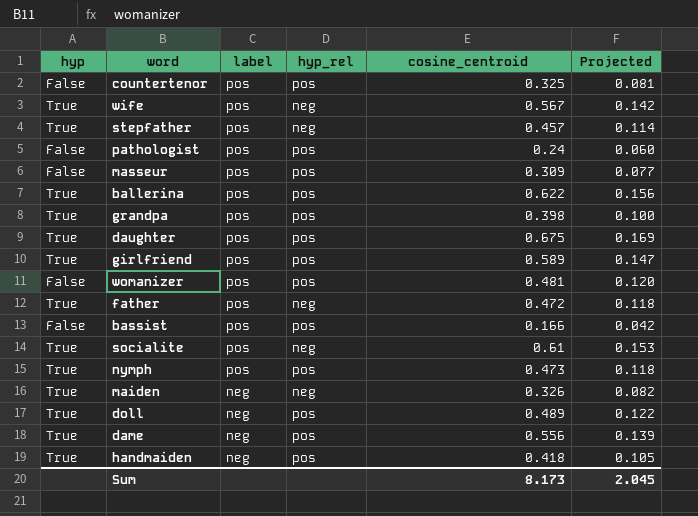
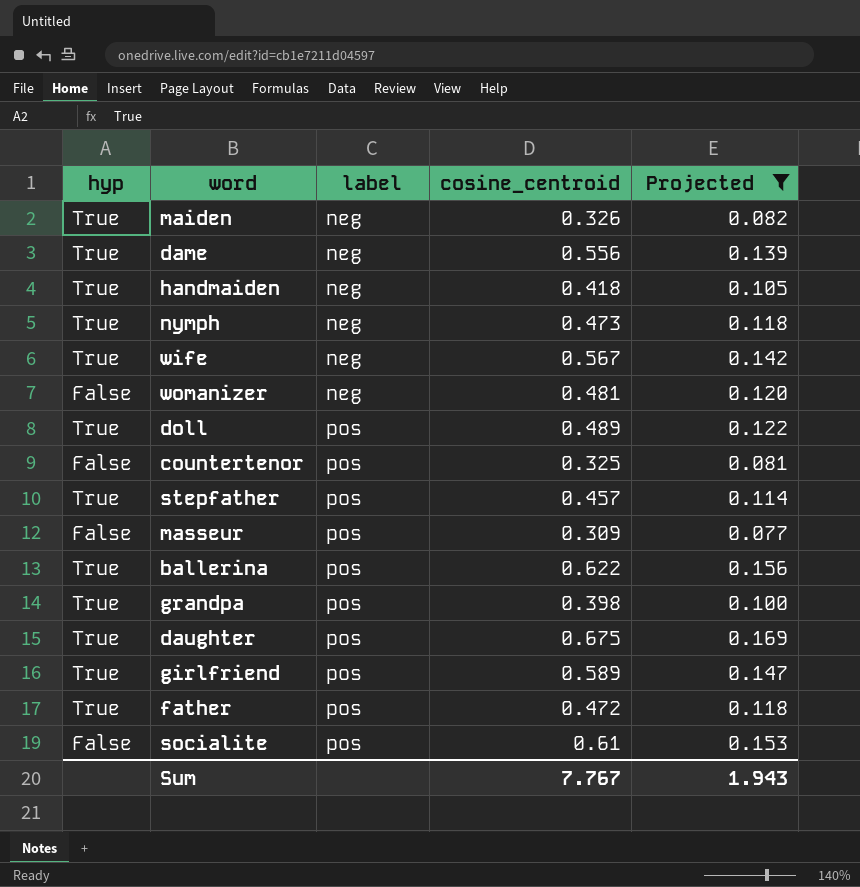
filter: none -> Projected >= 0.077
row order: label descending -> label ascending
column hyp_rel | position: 4 -> none
nymph | label: pos -> neg
wife | label: pos -> neg
womanizer | label: pos -> neg
doll | label: neg -> pos
socialite | hyp: True -> False
Sum | cosine_centroid: 8.173 -> 7.767
Sum | Projected: 2.045 -> 1.943

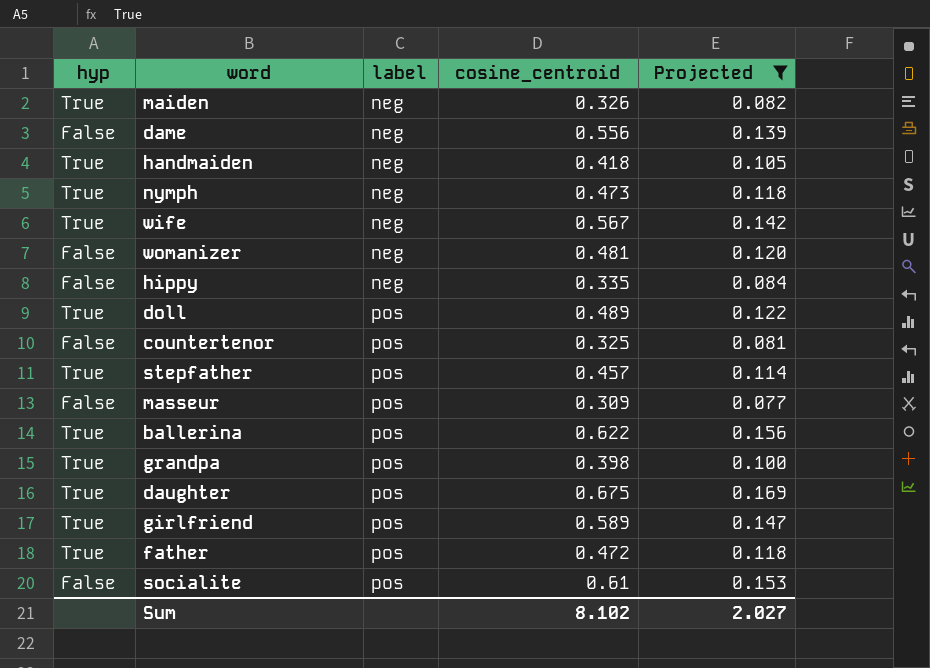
dame | hyp: True -> False
row hippy: none -> False | neg | 0.335 | 0.084
Sum | cosine_centroid: 7.767 -> 8.102
Sum | Projected: 1.943 -> 2.027

